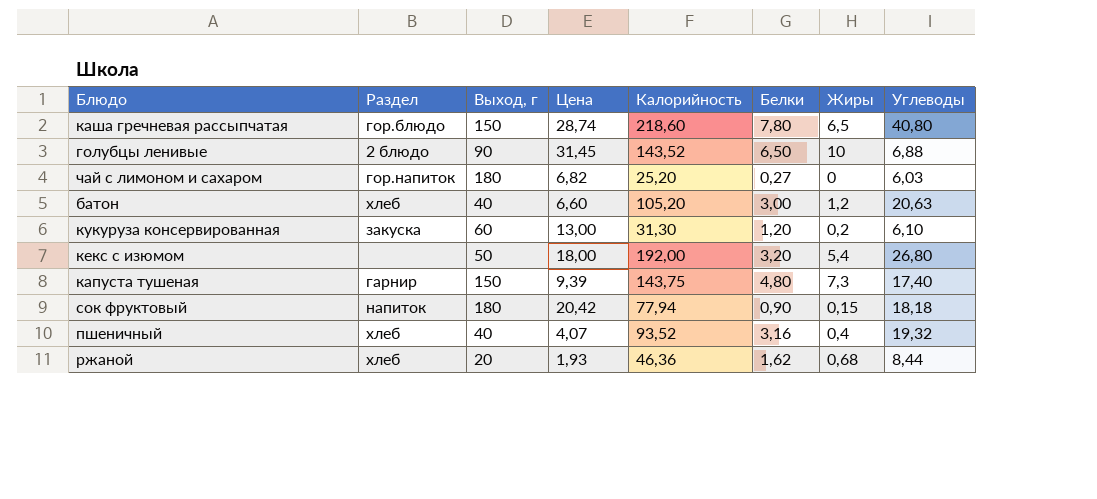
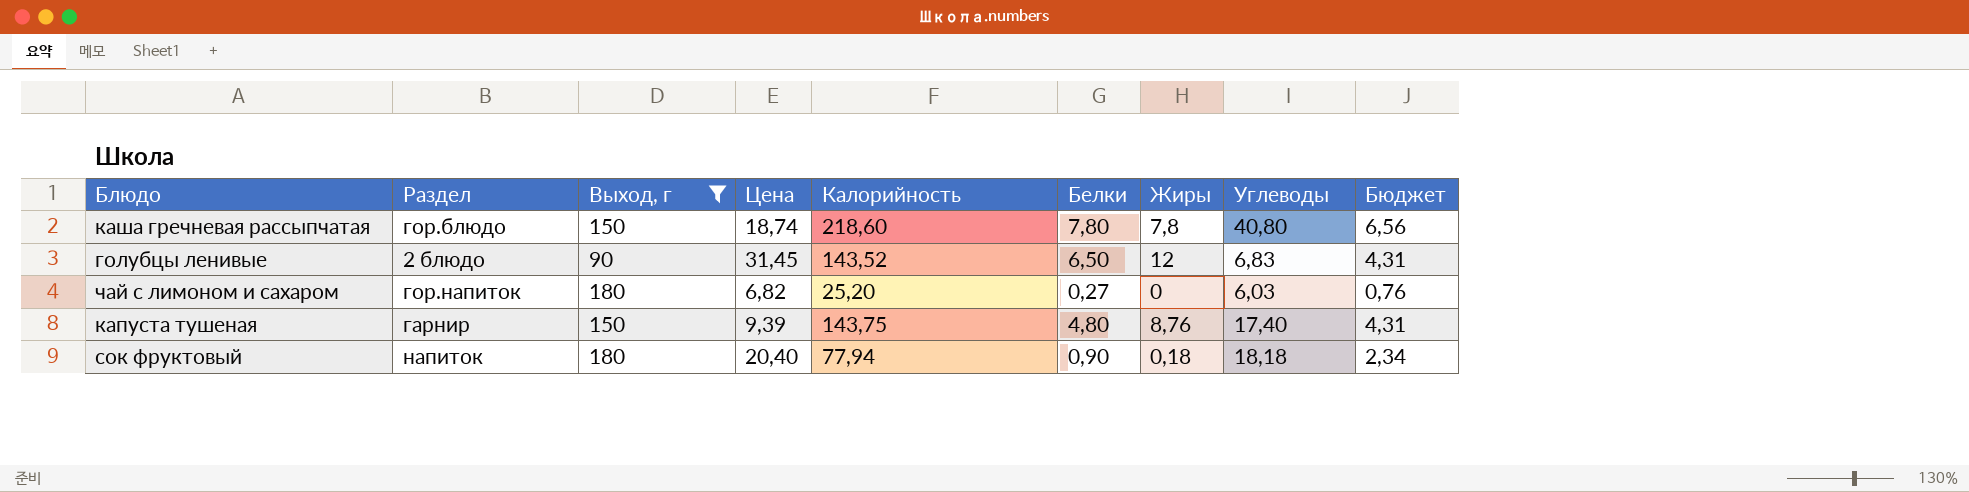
filter: none -> Выход, г >= 90
column Бюджет | formula: none -> [Калорийность] * 0,03
каша гречневая рассыпчатая | Цена: 28,74 -> 18,74
каша гречневая рассыпчатая | Жиры: 6,5 -> 7,8
голубцы ленивые | Жиры: 10 -> 12
голубцы ленивые | Углеводы: 6,88 -> 6,83
капуста тушеная | Жиры: 7,3 -> 8,76
сок фруктовый | Цена: 20,42 -> 20,40
сок фруктовый | Жиры: 0,15 -> 0,18

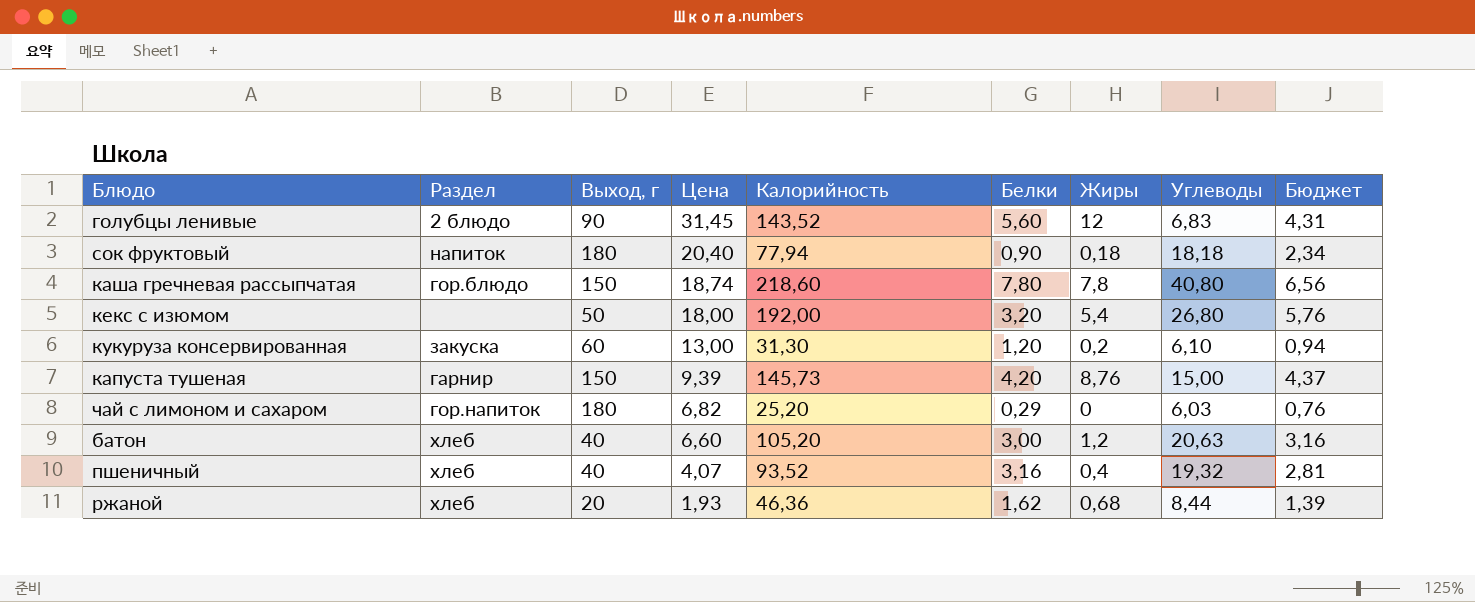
filter: Выход, г >= 90 -> none
row order: none -> Цена descending
голубцы ленивые | Белки: 6,50 -> 5,60
капуста тушеная | Калорийность: 143,75 -> 145,73
капуста тушеная | Белки: 4,80 -> 4,20
капуста тушеная | Углеводы: 17,40 -> 15,00
капуста тушеная | Бюджет: 4,31 -> 4,37
чай с лимоном и сахаром | Белки: 0,27 -> 0,29

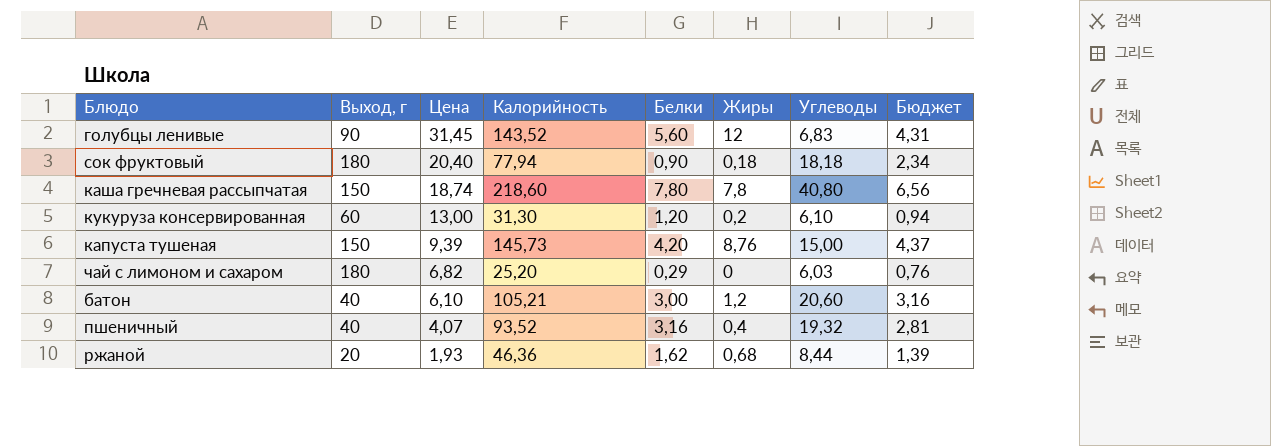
column Раздел | position: 2 -> none
row кекс с изюмом: none | 50 | 18,00 | 192,00 | 3,20 | 5,4 | 26,80 | 5,76 -> none
батон | Цена: 6,60 -> 6,10
батон | Калорийность: 105,20 -> 105,21
батон | Углеводы: 20,63 -> 20,60

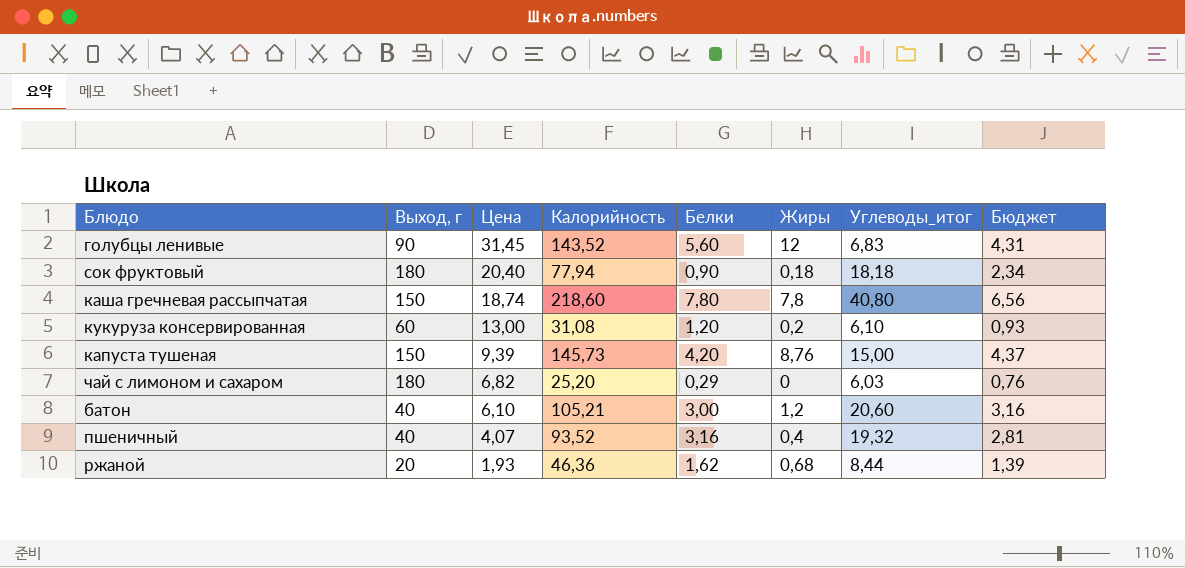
column name: Углеводы -> Углеводы_итог
кукуруза консервированная | Калорийность: 31,30 -> 31,08
кукуруза консервированная | Бюджет: 0,94 -> 0,93

